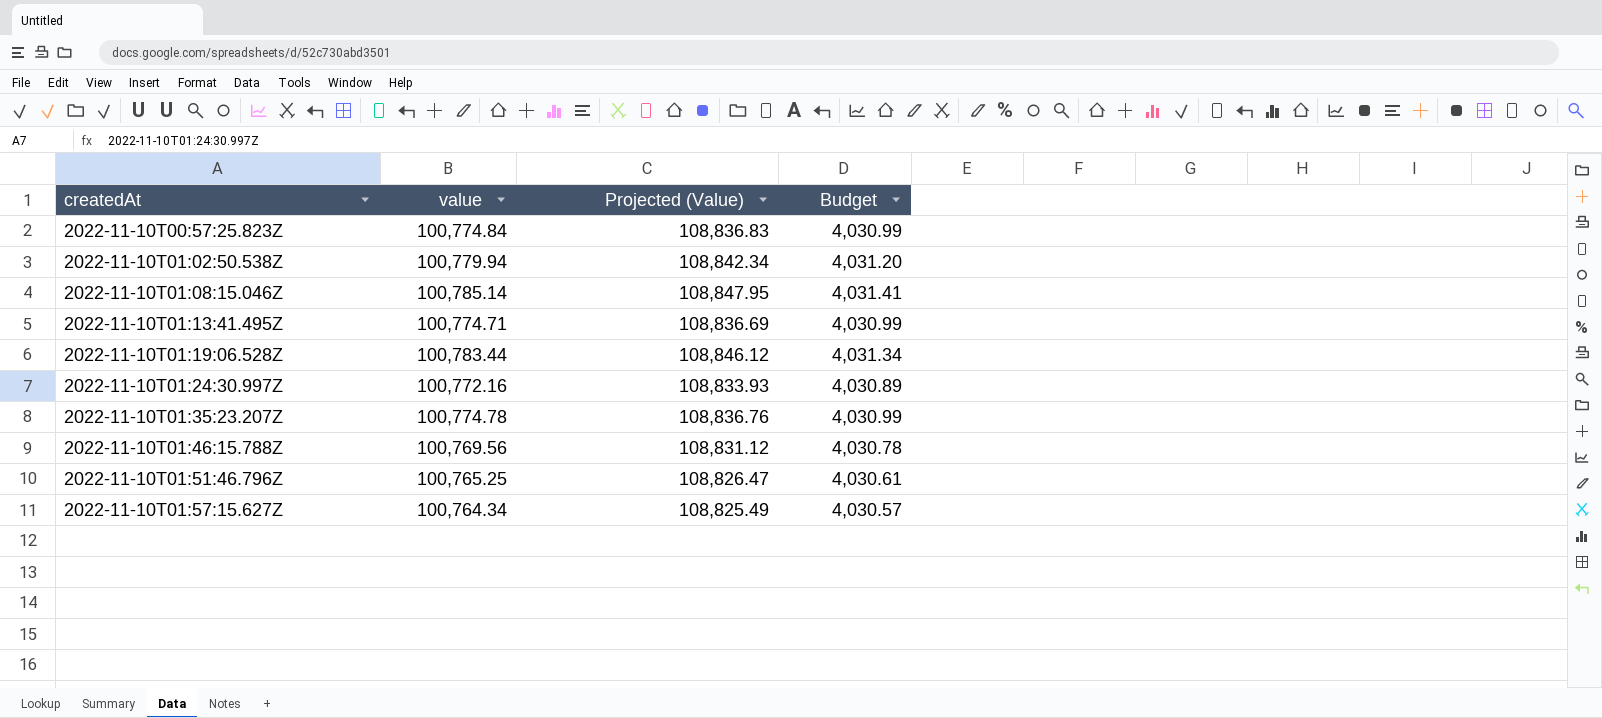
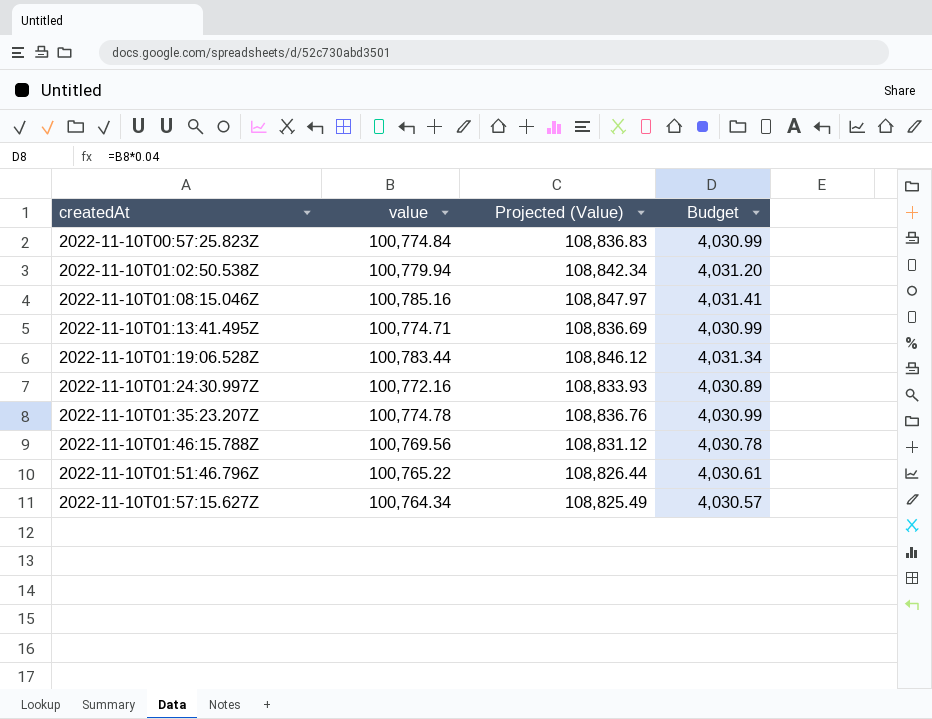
2022-11-10T01:08:15.046Z | value: 100,785.14 -> 100,785.16
2022-11-10T01:08:15.046Z | Projected (Value): 108,847.95 -> 108,847.97
2022-11-10T01:51:46.796Z | value: 100,765.25 -> 100,765.22
2022-11-10T01:51:46.796Z | Projected (Value): 108,826.47 -> 108,826.44

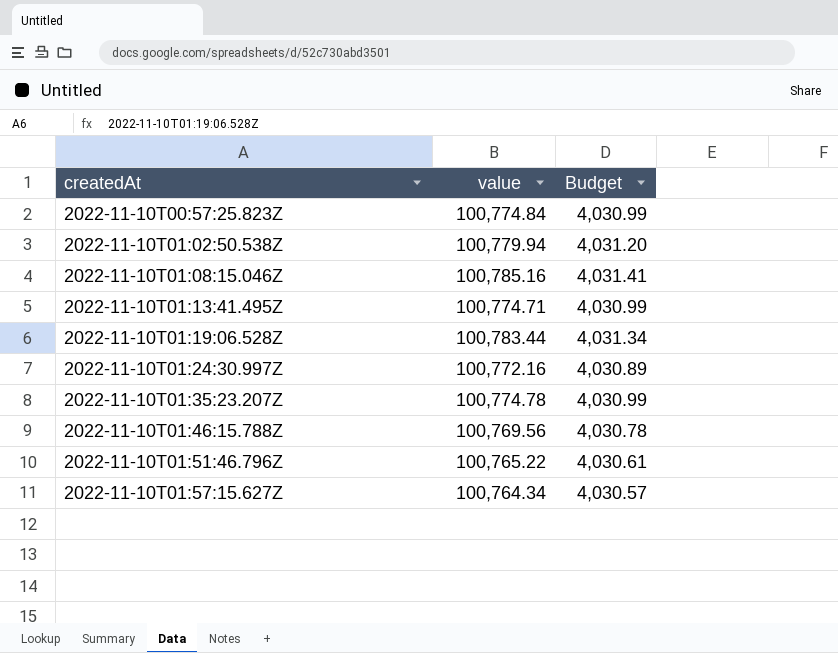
column Projected (Value) | formula: [value] * 1.08 -> none

